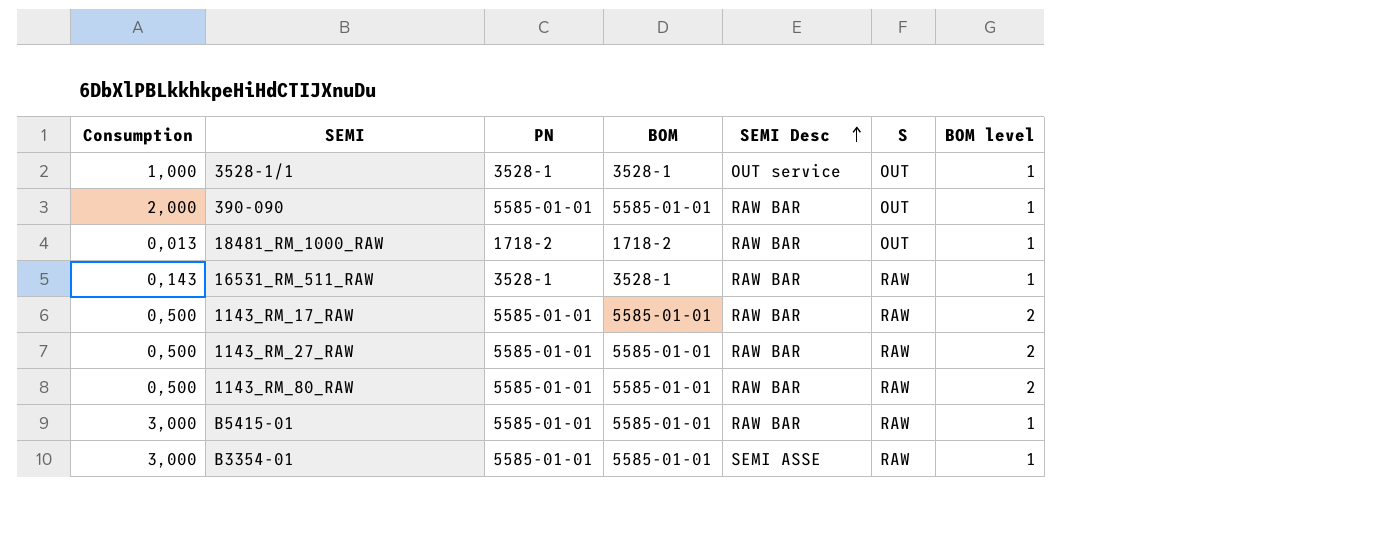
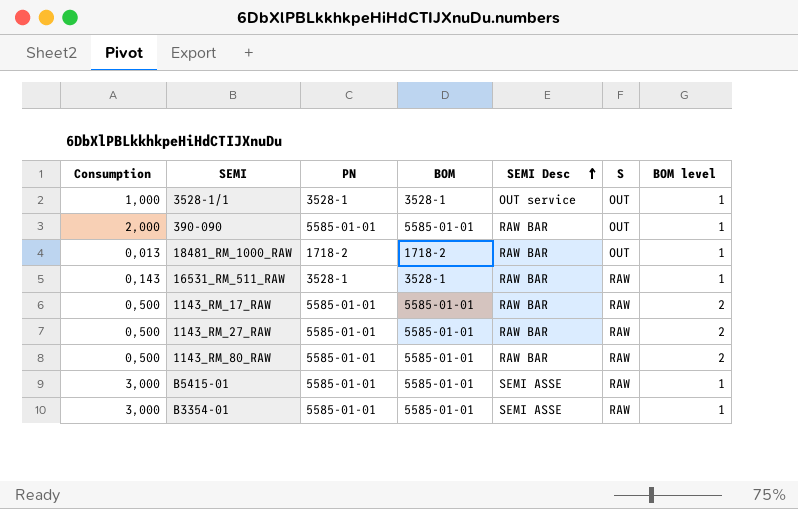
B5415-01 | SEMI Desc: RAW BAR -> SEMI ASSE

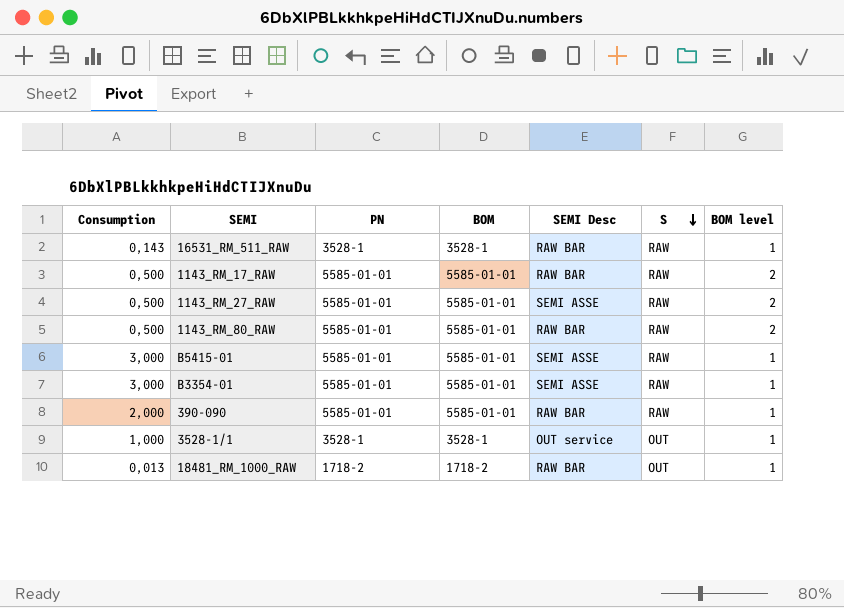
row order: SEMI Desc ascending -> S descending
1143_RM_27_RAW | SEMI Desc: RAW BAR -> SEMI ASSE
390-090 | S: OUT -> RAW

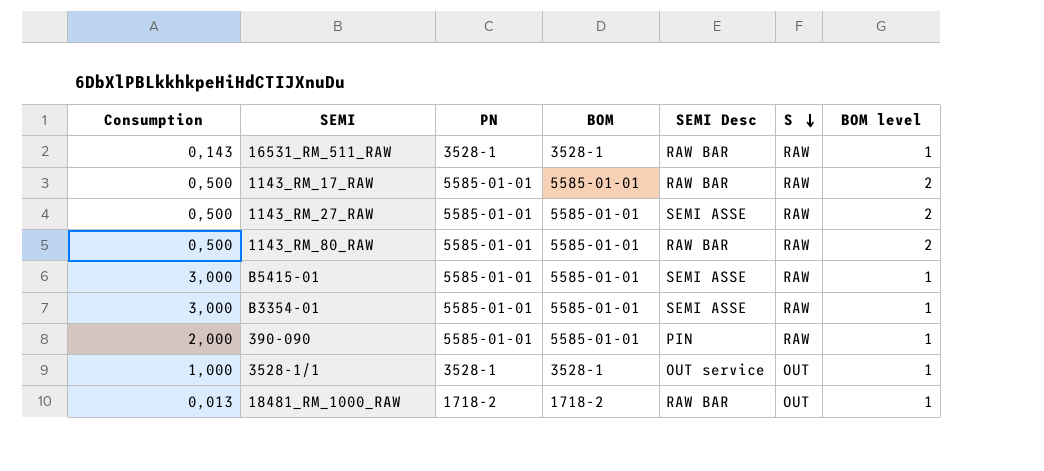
390-090 | SEMI Desc: RAW BAR -> PIN

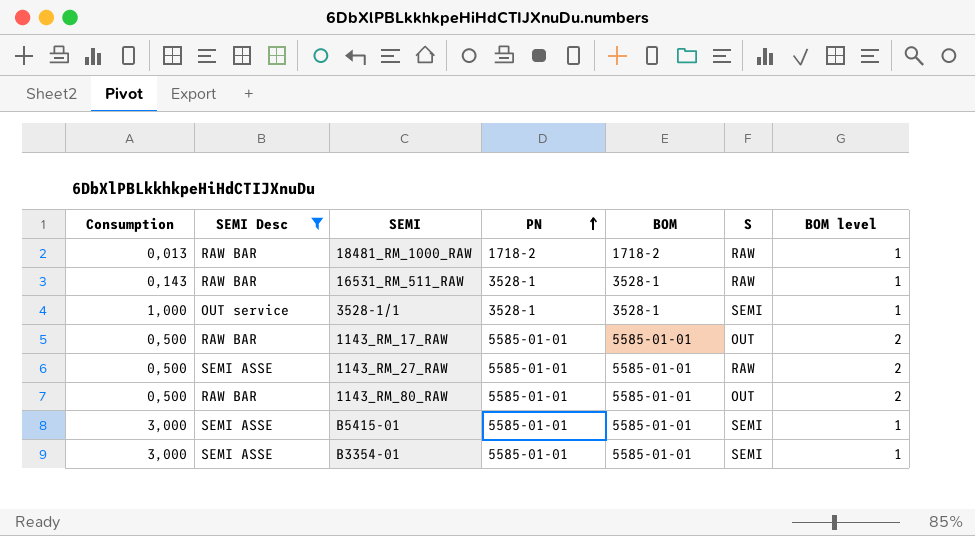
filter: none -> SEMI Desc != PIN
row order: S descending -> PN ascending
column SEMI Desc | position: 5 -> 2
18481_RM_1000_RAW | S: OUT -> RAW
3528-1/1 | S: OUT -> SEMI
1143_RM_17_RAW | S: RAW -> OUT
1143_RM_80_RAW | S: RAW -> OUT
B5415-01 | S: RAW -> SEMI
B3354-01 | S: RAW -> SEMI

